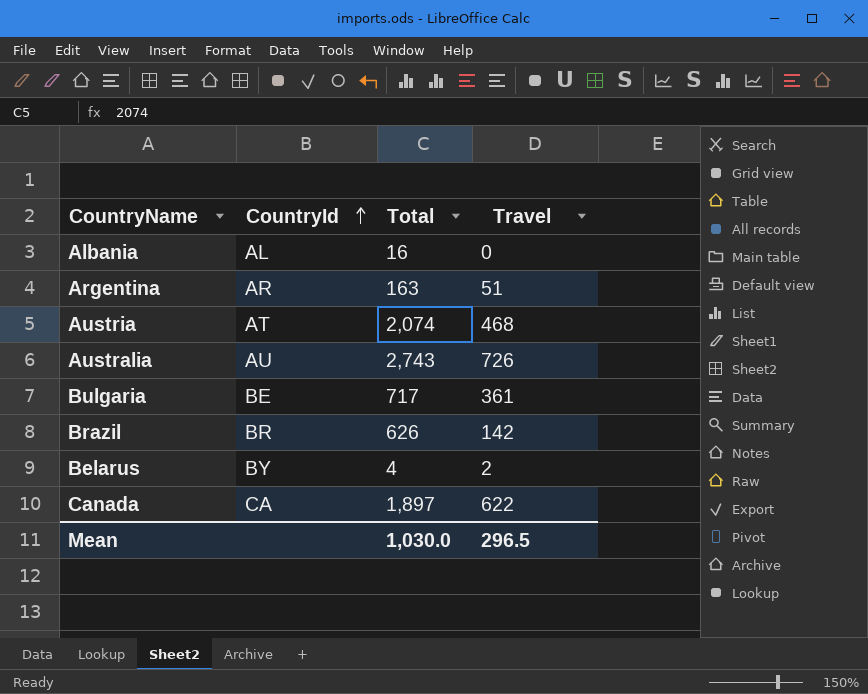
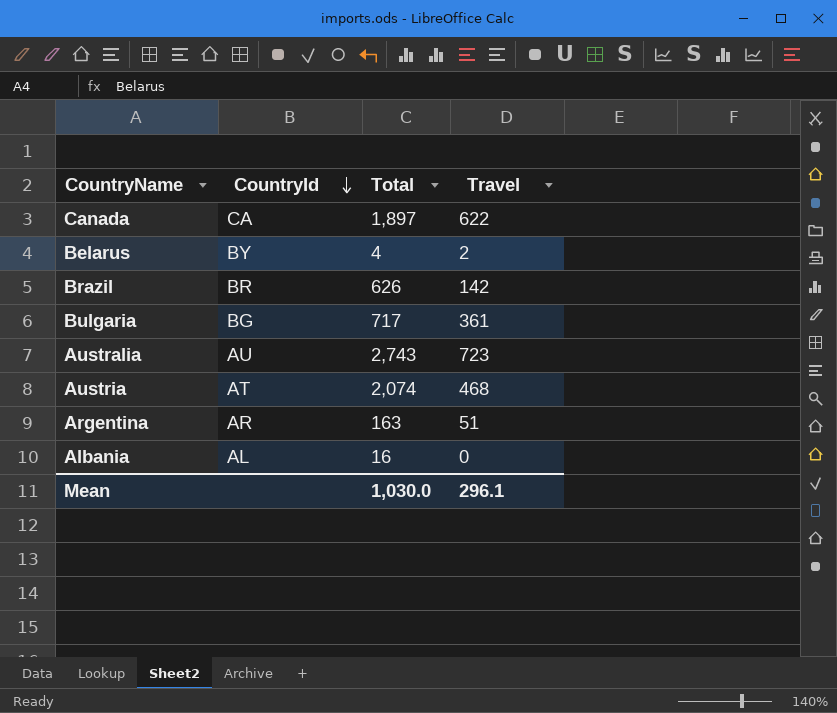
row order: CountryId ascending -> CountryId descending
Bulgaria | CountryId: BE -> BG
Australia | Travel: 726 -> 723
Mean | Travel: 296.5 -> 296.1

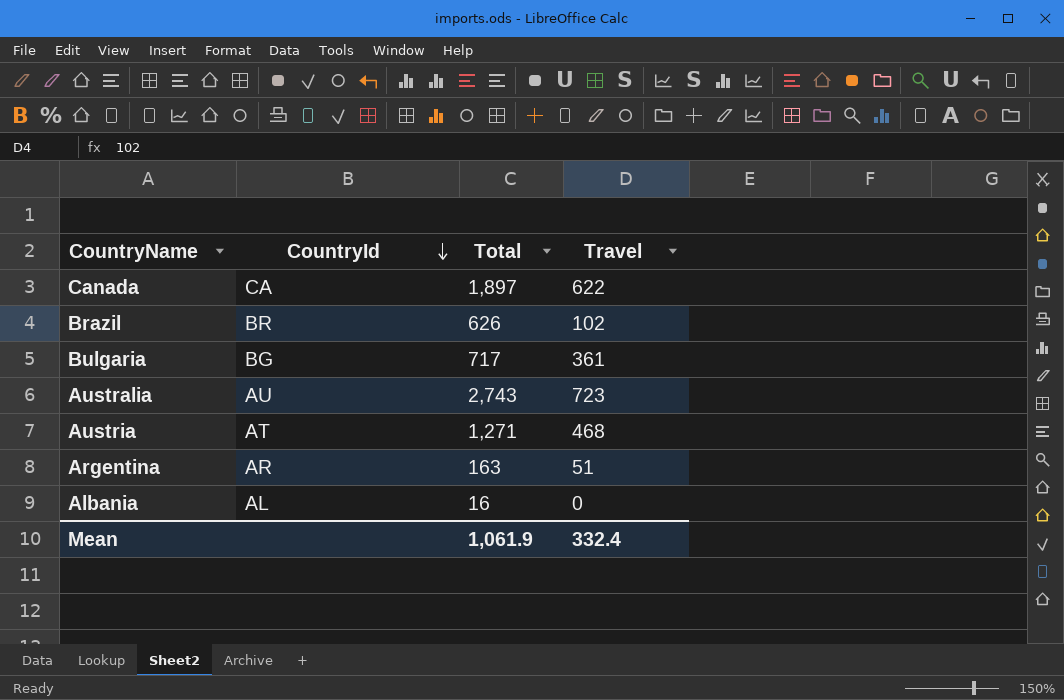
row Belarus: BY | 4 | 2 -> none
Brazil | Travel: 142 -> 102
Austria | Total: 2,074 -> 1,271
Mean | Total: 1,030.0 -> 1,061.9
Mean | Travel: 296.1 -> 332.4

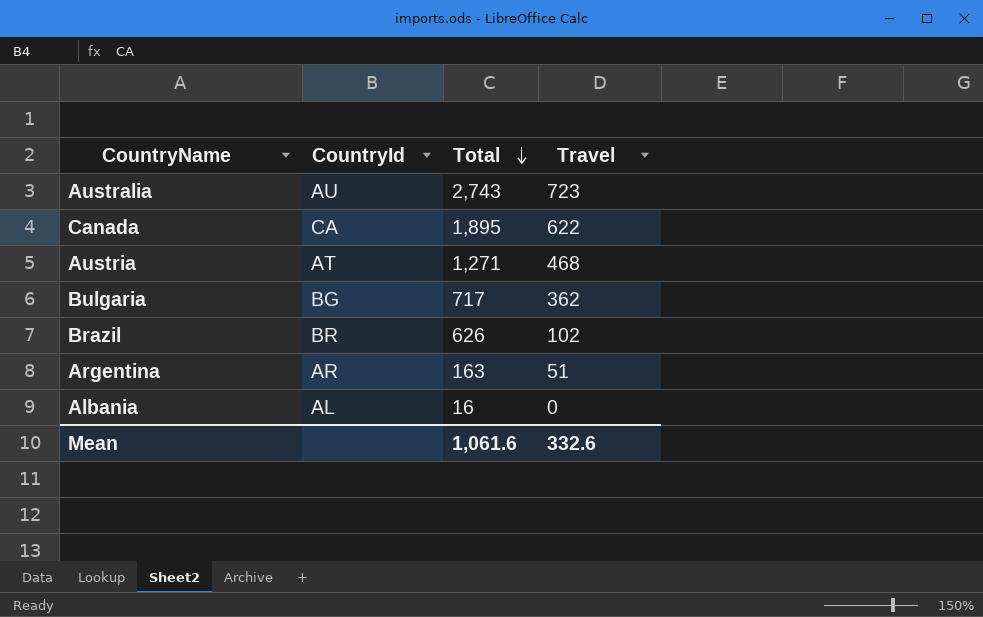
row order: CountryId descending -> Total descending
Canada | Total: 1,897 -> 1,895
Bulgaria | Travel: 361 -> 362
Mean | Total: 1,061.9 -> 1,061.6
Mean | Travel: 332.4 -> 332.6

